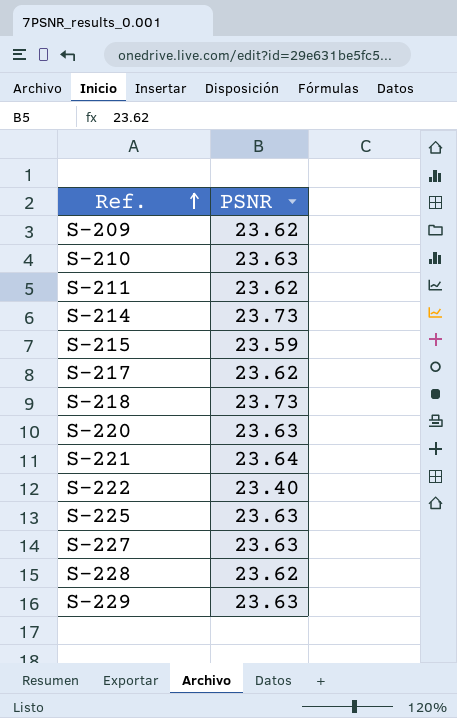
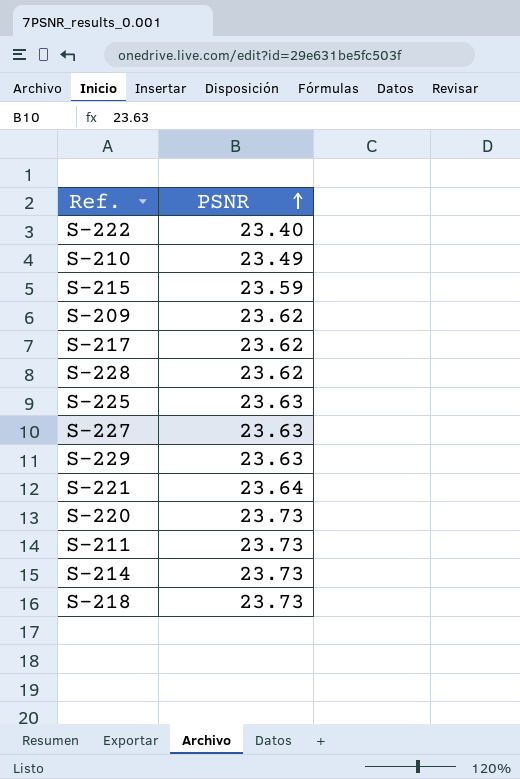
row order: Ref. ascending -> PSNR ascending
S-210 | PSNR: 23.63 -> 23.49
S-220 | PSNR: 23.63 -> 23.73
S-211 | PSNR: 23.62 -> 23.73

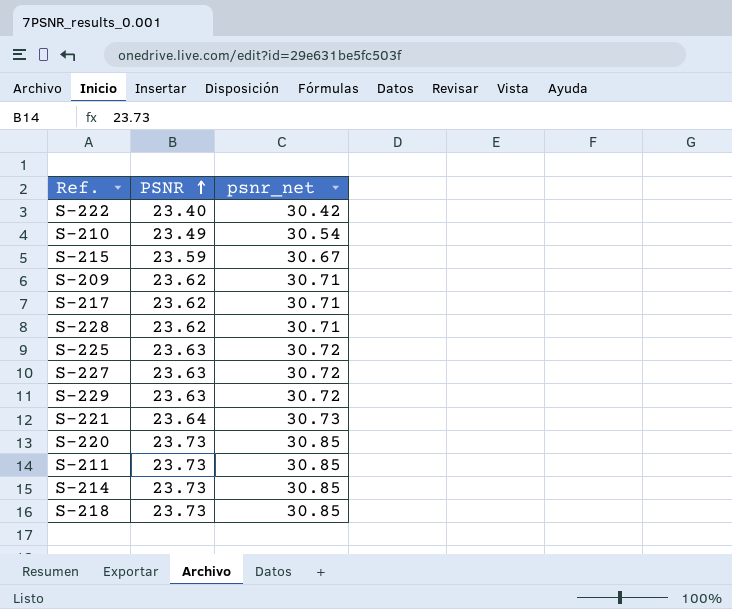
column psnr_net | formula: none -> [PSNR] * 1.3

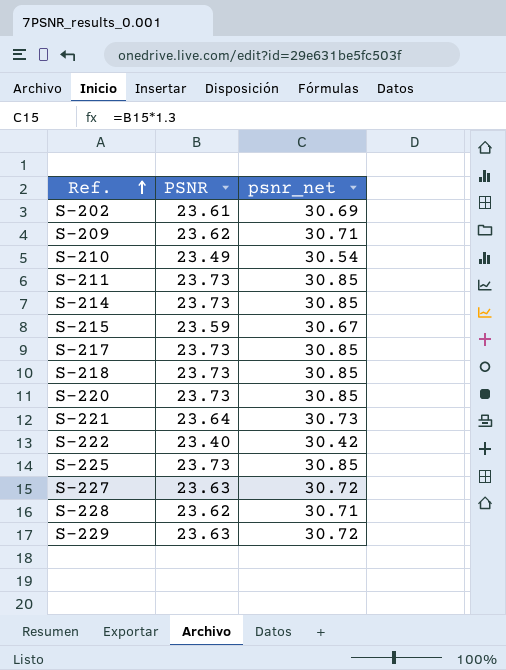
row order: PSNR ascending -> Ref. ascending
row S-202: none -> 23.61 | 30.69
S-217 | PSNR: 23.62 -> 23.73
S-217 | psnr_net: 30.71 -> 30.85
S-225 | PSNR: 23.63 -> 23.73
S-225 | psnr_net: 30.72 -> 30.85

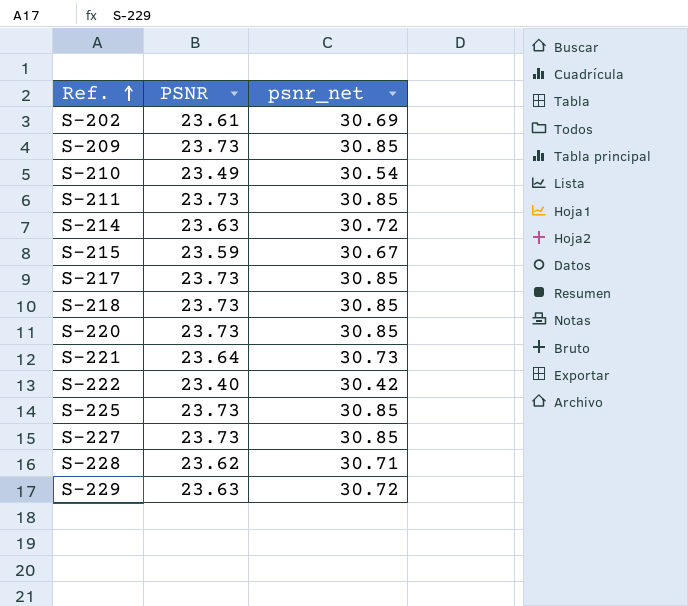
S-209 | PSNR: 23.62 -> 23.73
S-209 | psnr_net: 30.71 -> 30.85
S-214 | PSNR: 23.73 -> 23.63
S-214 | psnr_net: 30.85 -> 30.72
S-227 | PSNR: 23.63 -> 23.73
S-227 | psnr_net: 30.72 -> 30.85

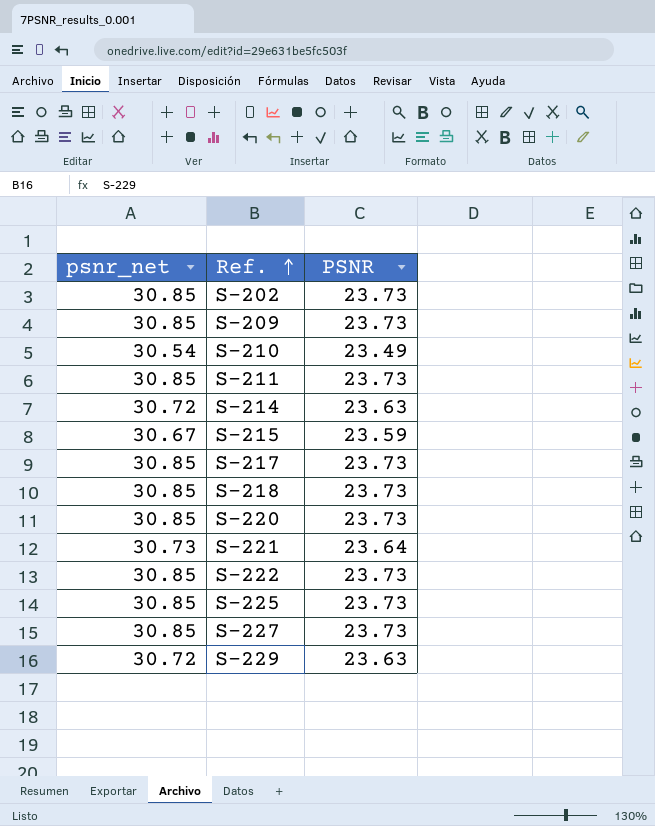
column psnr_net | position: 3 -> 1
row S-228: 23.62 | 30.71 -> none
S-202 | psnr_net: 30.69 -> 30.85
S-202 | PSNR: 23.61 -> 23.73
S-222 | psnr_net: 30.42 -> 30.85
S-222 | PSNR: 23.40 -> 23.73

